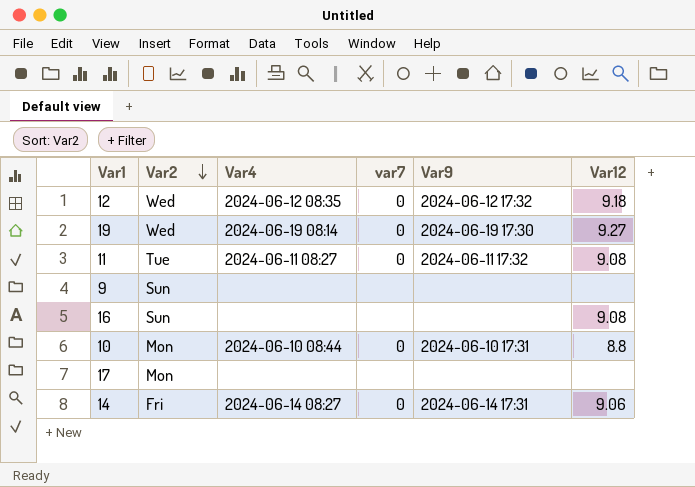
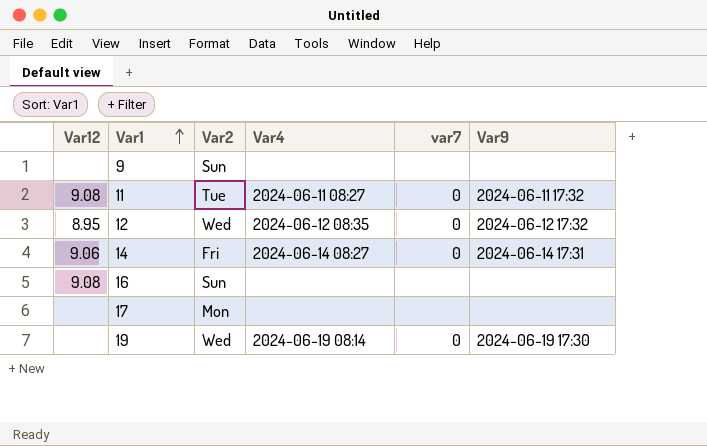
row order: Var2 descending -> Var1 ascending
column Var12 | position: 6 -> 1
row 10: Mon | 2024-06-10 08:44 | 0 | 2024-06-10 17:31 | 8.8 -> none
12 | Var12: 9.18 -> 8.95
19 | Var12: 9.27 -> none

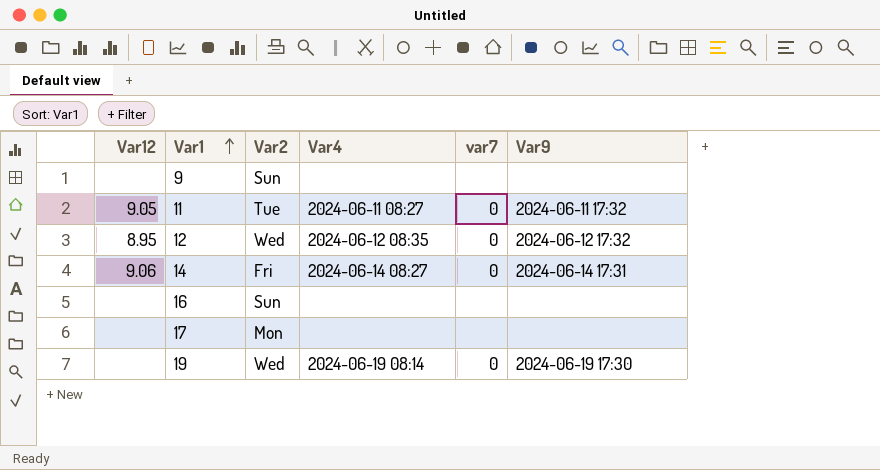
11 | Var12: 9.08 -> 9.05
16 | Var12: 9.08 -> none

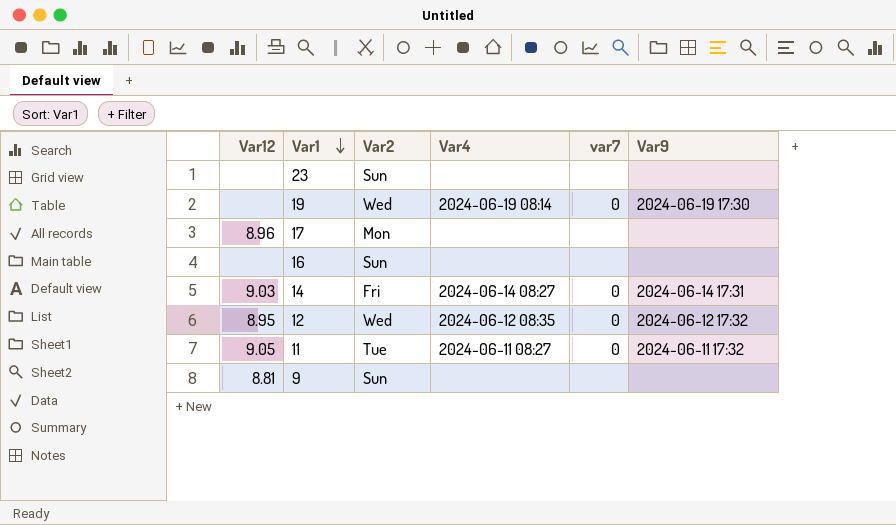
row order: Var1 ascending -> Var1 descending
row 23: none -> none | Sun | none | none | none
17 | Var12: none -> 8.96
14 | Var12: 9.06 -> 9.03
9 | Var12: none -> 8.81

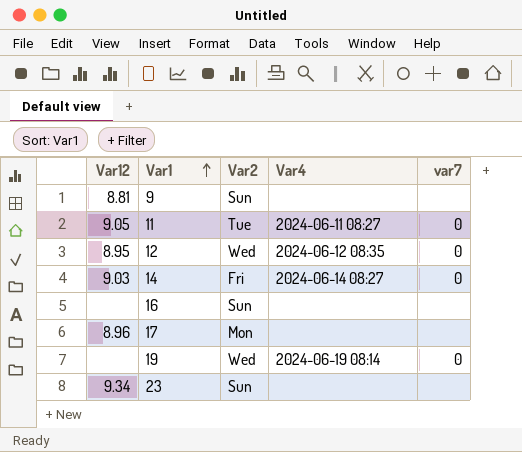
row order: Var1 descending -> Var1 ascending
column Var9 | position: 6 -> none
23 | Var12: none -> 9.34

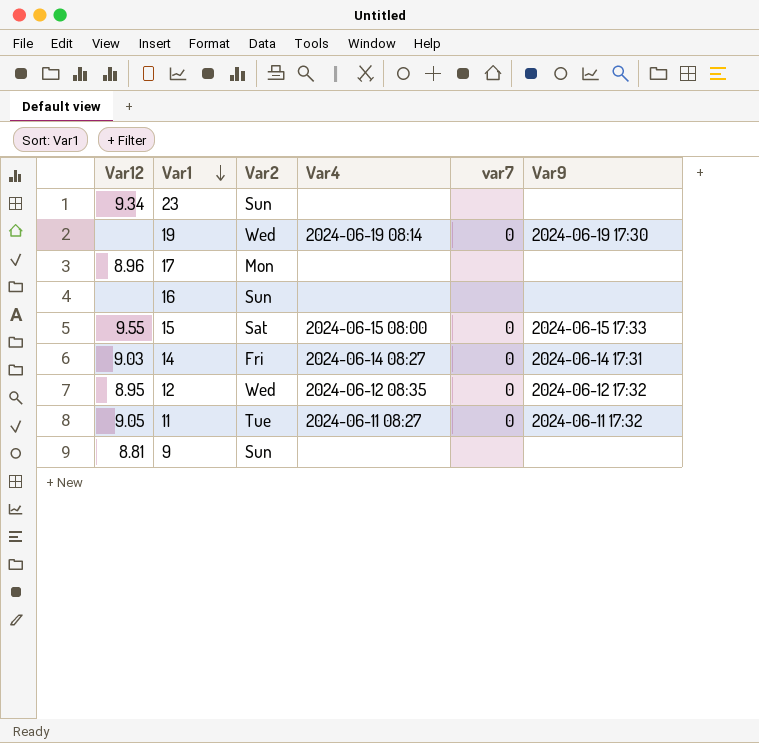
row order: Var1 ascending -> Var1 descending
column Var9 | position: none -> 6
row 15: none -> 9.55 | Sat | 2024-06-15 08:00 | 0 | 2024-06-15 17:33

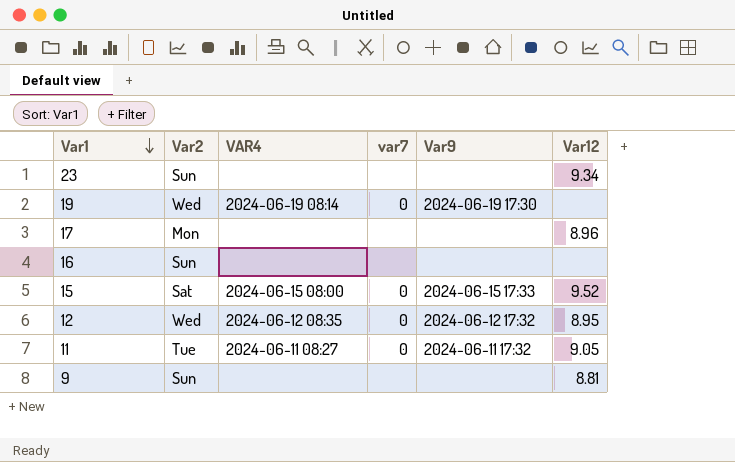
column name: Var4 -> VAR4
column Var12 | position: 1 -> 6
row 14: 9.03 | Fri | 2024-06-14 08:27 | 0 | 2024-06-14 17:31 -> none
15 | Var12: 9.55 -> 9.52

